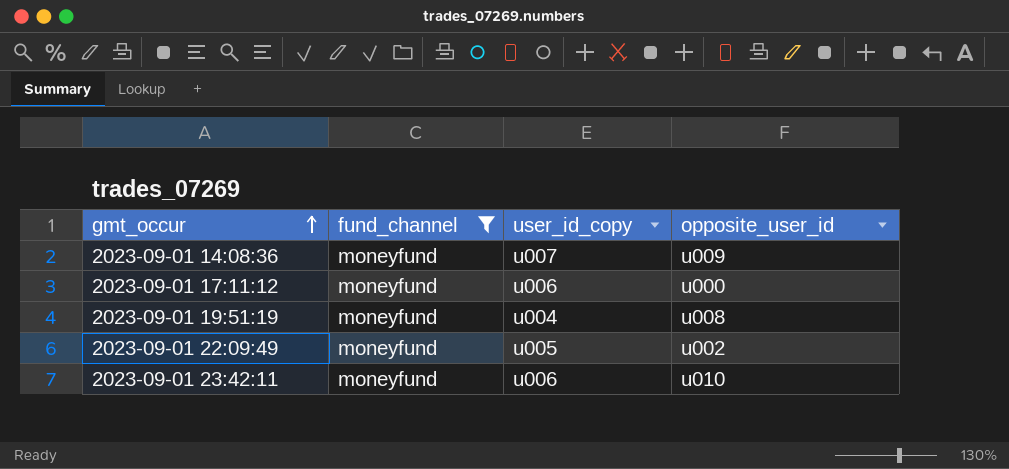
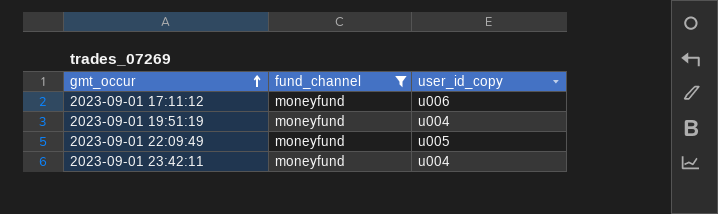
column opposite_user_id | position: 4 -> none
row 2023-09-01 14:08:36: moneyfund | u007 | u009 -> none
2023-09-01 23:42:11 | user_id_copy: u006 -> u004

